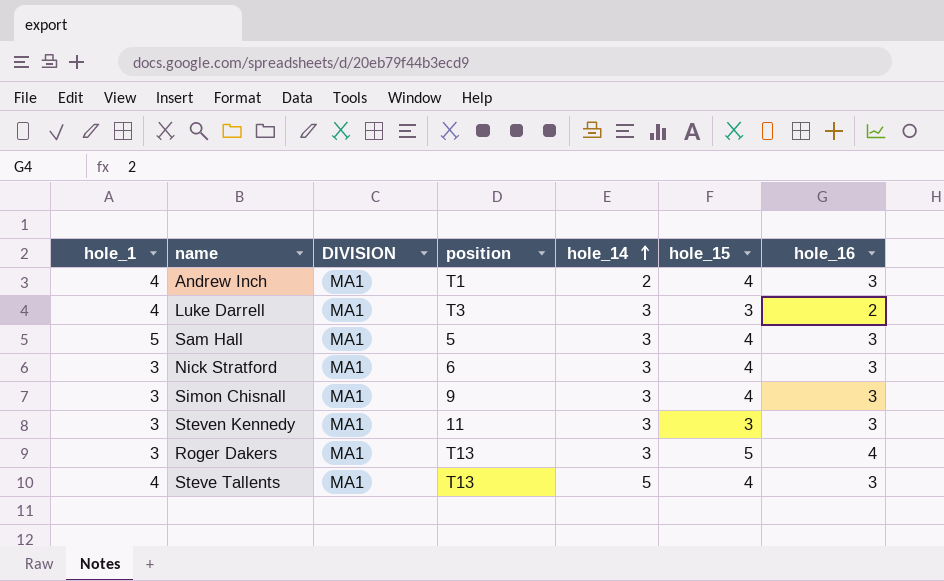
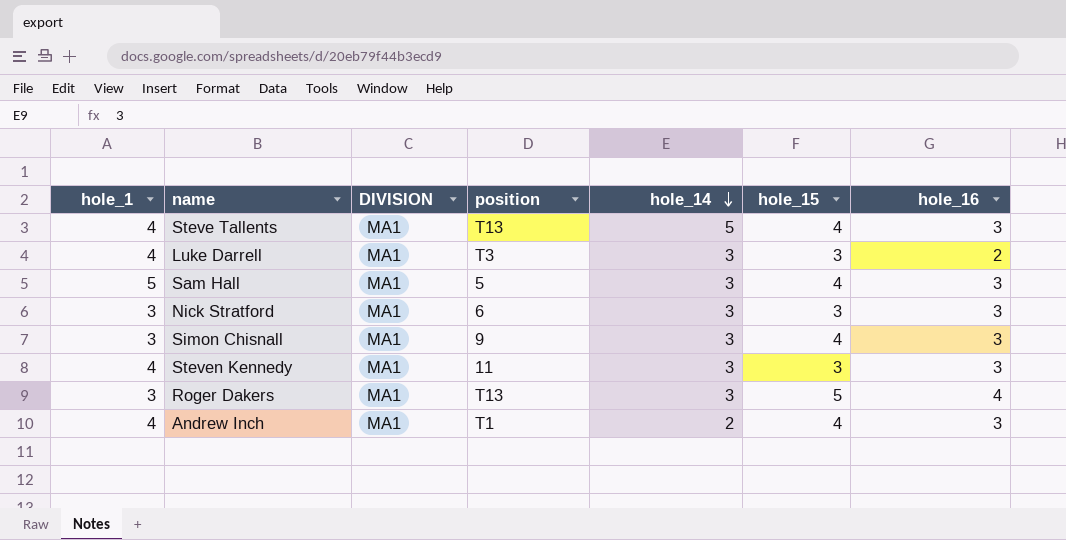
row order: hole_14 ascending -> hole_14 descending
Nick Stratford | hole_15: 4 -> 3
Steven Kennedy | hole_1: 3 -> 4

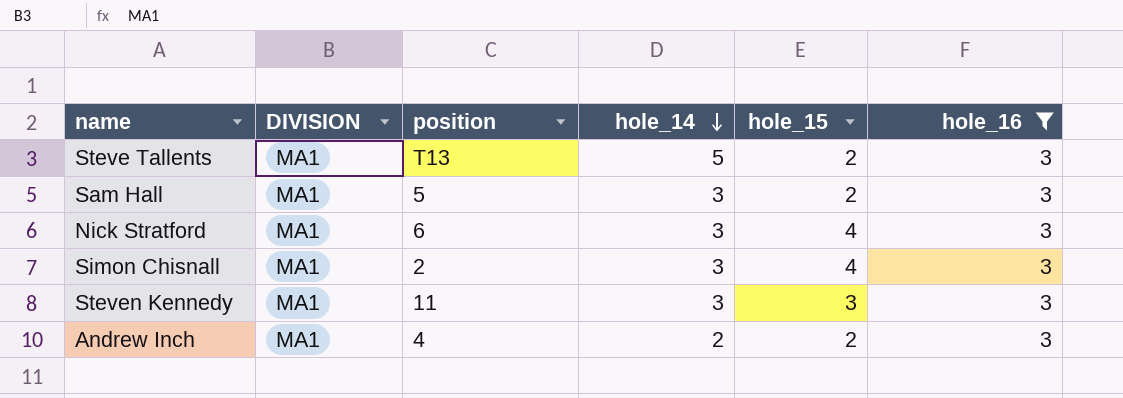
filter: none -> hole_16 = 3
column hole_1 | position: 1 -> none
Steve Tallents | hole_15: 4 -> 2
Sam Hall | hole_15: 4 -> 2
Nick Stratford | hole_15: 3 -> 4
Simon Chisnall | position: 9 -> 2
Andrew Inch | position: T1 -> 4
Andrew Inch | hole_15: 4 -> 2

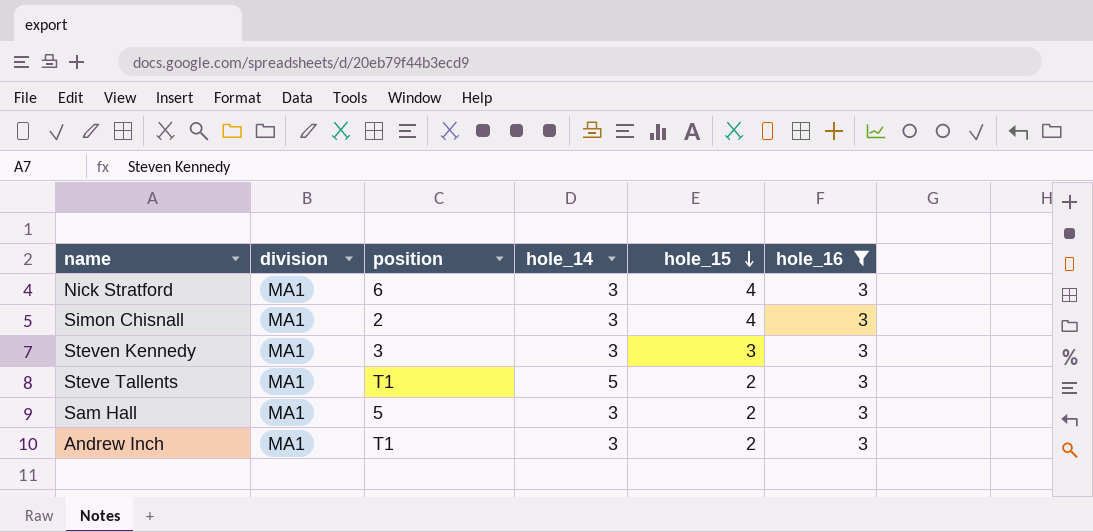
row order: hole_14 descending -> hole_15 descending
column name: DIVISION -> division
Steven Kennedy | position: 11 -> 3
Steve Tallents | position: T13 -> T1
Andrew Inch | position: 4 -> T1
Andrew Inch | hole_14: 2 -> 3

